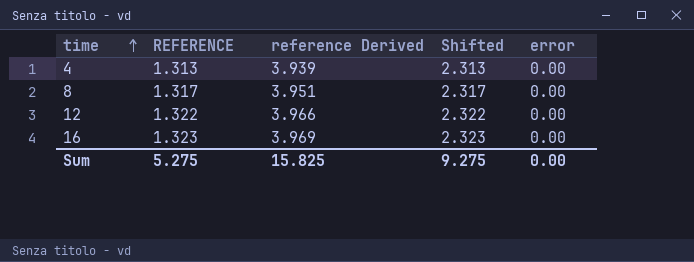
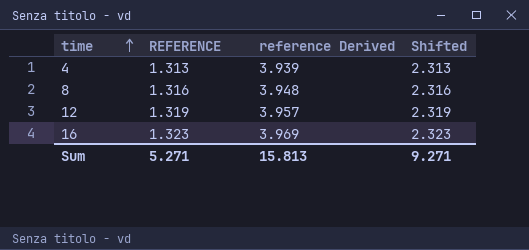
column error | position: 5 -> none
8 | REFERENCE: 1.317 -> 1.316
8 | reference Derived: 3.951 -> 3.948
8 | Shifted: 2.317 -> 2.316
12 | REFERENCE: 1.322 -> 1.319
12 | reference Derived: 3.966 -> 3.957
12 | Shifted: 2.322 -> 2.319
Sum | REFERENCE: 5.275 -> 5.271
Sum | reference Derived: 15.825 -> 15.813
Sum | Shifted: 9.275 -> 9.271

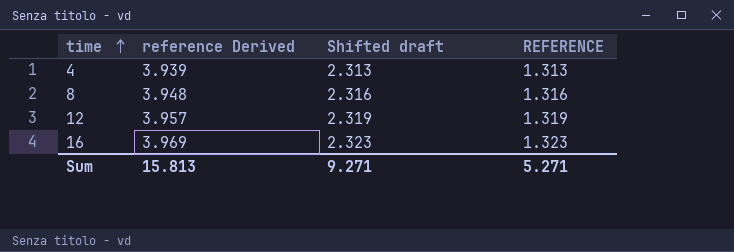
column name: Shifted -> Shifted draft
column REFERENCE | position: 2 -> 4

